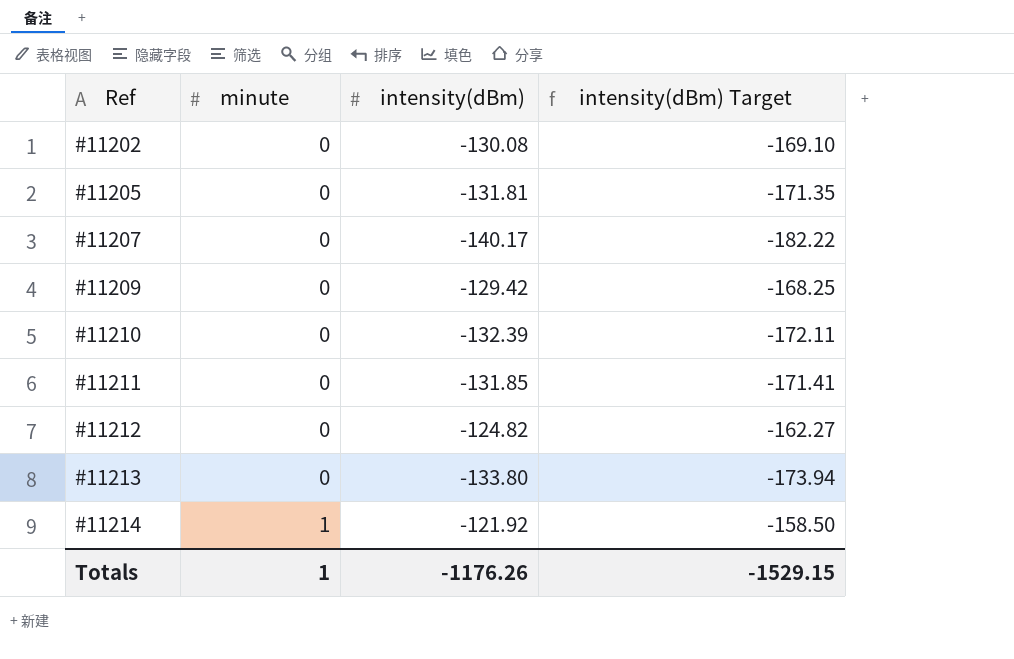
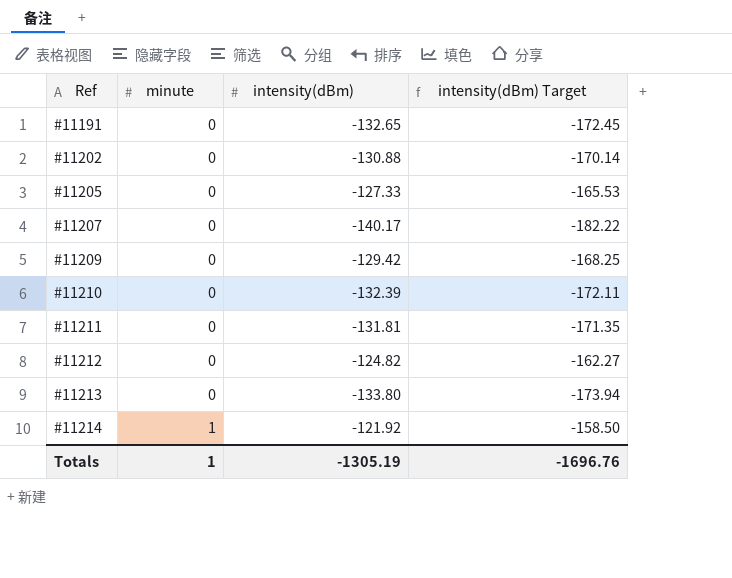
row #11191: none -> 0 | -132.65 | -172.45
#11202 | intensity(dBm): -130.08 -> -130.88
#11202 | intensity(dBm) Target: -169.10 -> -170.14
#11205 | intensity(dBm): -131.81 -> -127.33
#11205 | intensity(dBm) Target: -171.35 -> -165.53
#11211 | intensity(dBm): -131.85 -> -131.81
#11211 | intensity(dBm) Target: -171.41 -> -171.35
Totals | intensity(dBm): -1176.26 -> -1305.19
Totals | intensity(dBm) Target: -1529.15 -> -1696.76

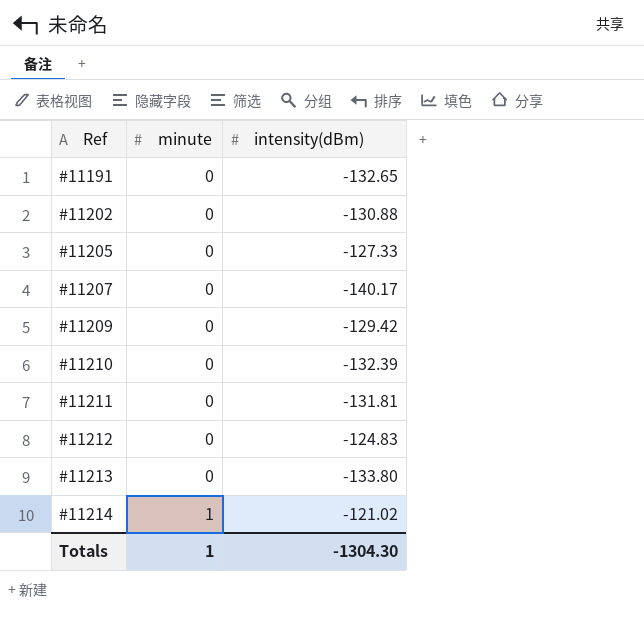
column intensity(dBm) Target | formula: [intensity(dBm)] * 1.3 -> none
#11212 | intensity(dBm): -124.82 -> -124.83
#11214 | intensity(dBm): -121.92 -> -121.02
Totals | intensity(dBm): -1305.19 -> -1304.30

